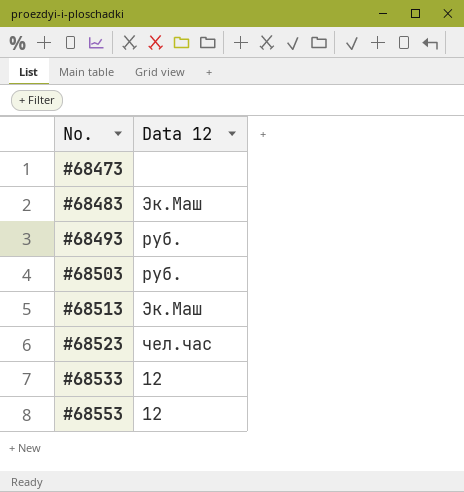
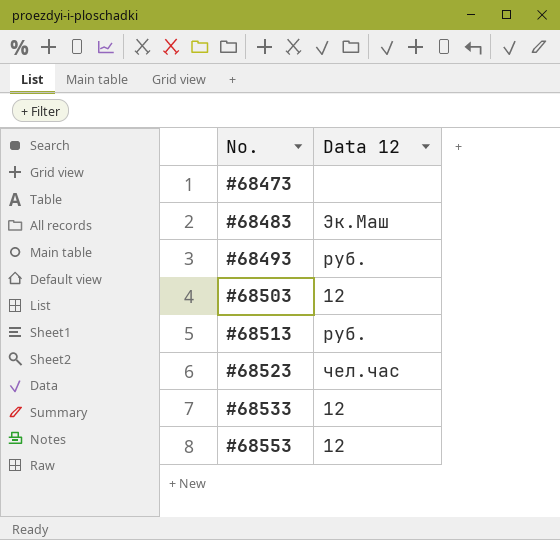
#68503 | Data 12: руб. -> 12
#68513 | Data 12: Эк.Маш -> руб.

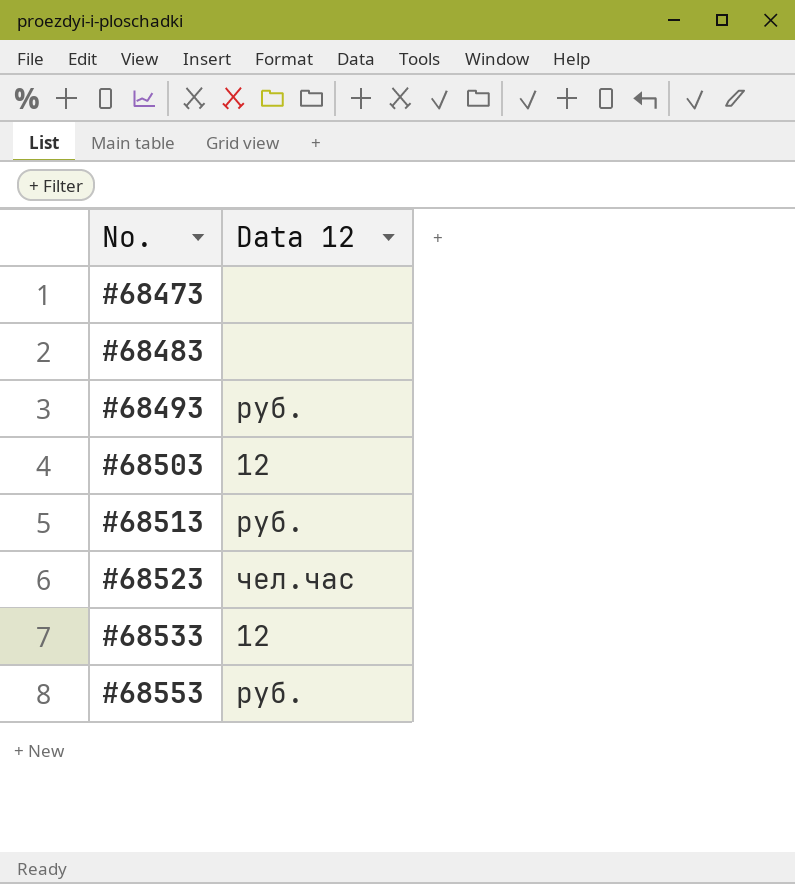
#68483 | Data 12: Эк.Маш -> none
#68553 | Data 12: 12 -> руб.

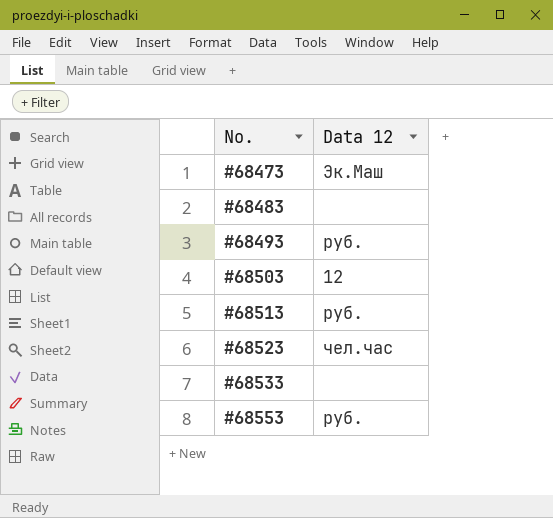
#68473 | Data 12: none -> Эк.Маш
#68533 | Data 12: 12 -> none

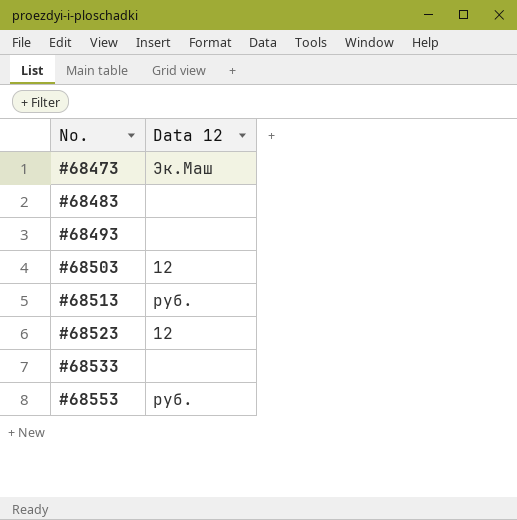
#68493 | Data 12: руб. -> none
#68523 | Data 12: чел.час -> 12

